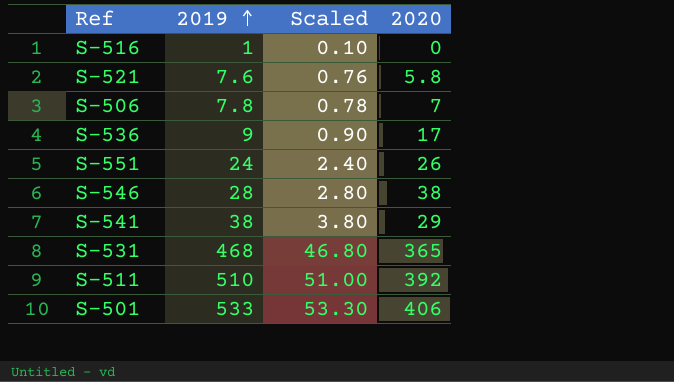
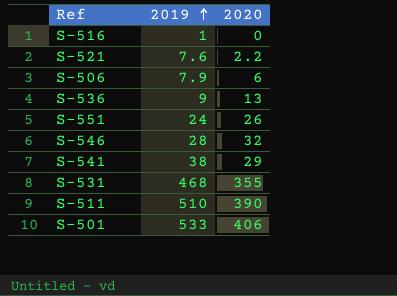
column Scaled | formula: [2019] * 0.1 -> none
S-521 | 2020: 5.8 -> 2.2
S-506 | 2019: 7.8 -> 7.9
S-506 | 2020: 7 -> 6
S-536 | 2020: 17 -> 13
S-546 | 2020: 38 -> 32
S-531 | 2020: 365 -> 355
S-511 | 2020: 392 -> 390

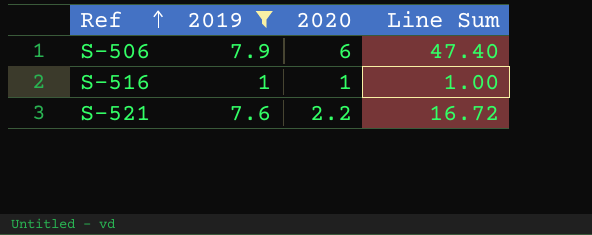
filter: none -> 2019 <= 7.9
row order: 2019 ascending -> Ref ascending
column Line Sum | formula: none -> [2019] * [2020]
S-516 | 2020: 0 -> 1

